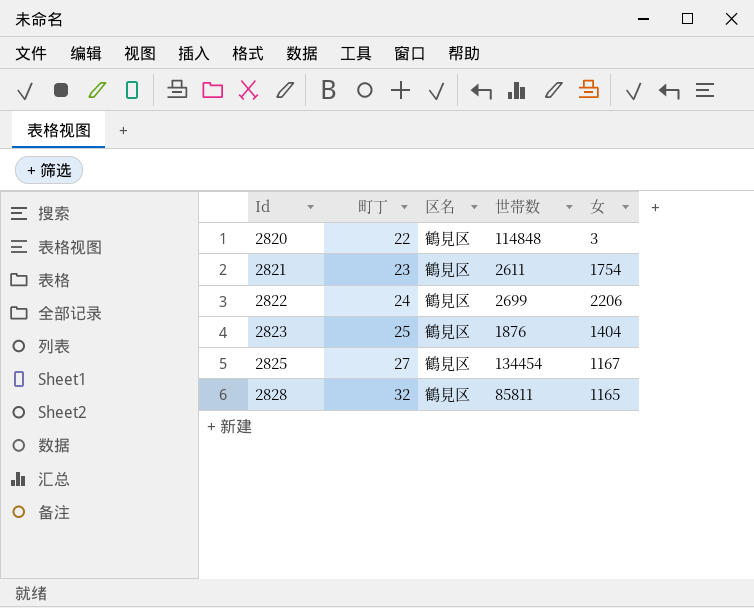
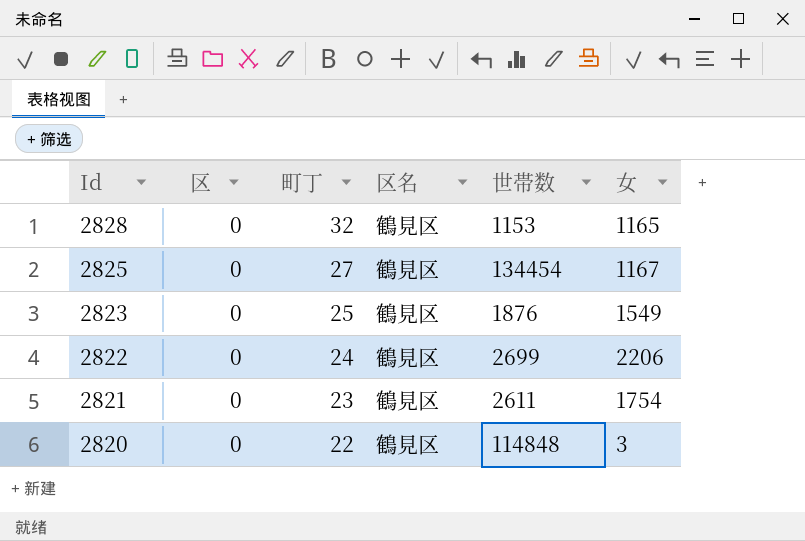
row order: Id ascending -> Id descending
column 区 | position: none -> 2
2828 | 世帯数: 85811 -> 1153
2823 | 女: 1404 -> 1549

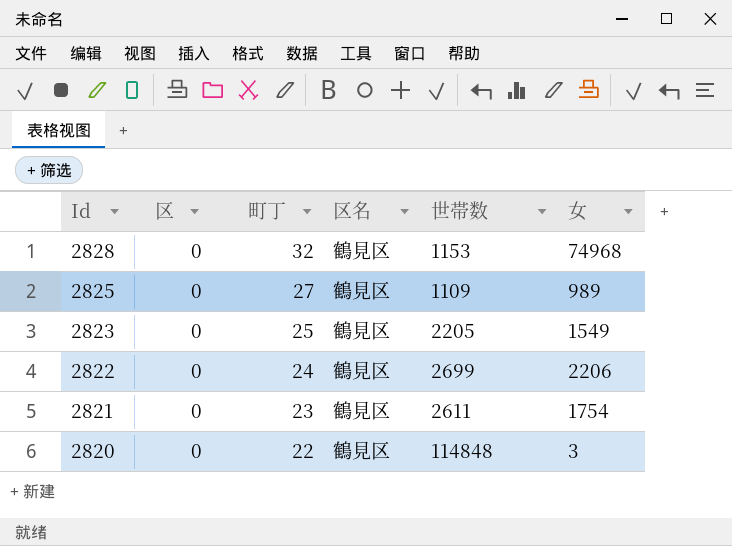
2828 | 女: 1165 -> 74968
2825 | 世帯数: 134454 -> 1109
2825 | 女: 1167 -> 989
2823 | 世帯数: 1876 -> 2205

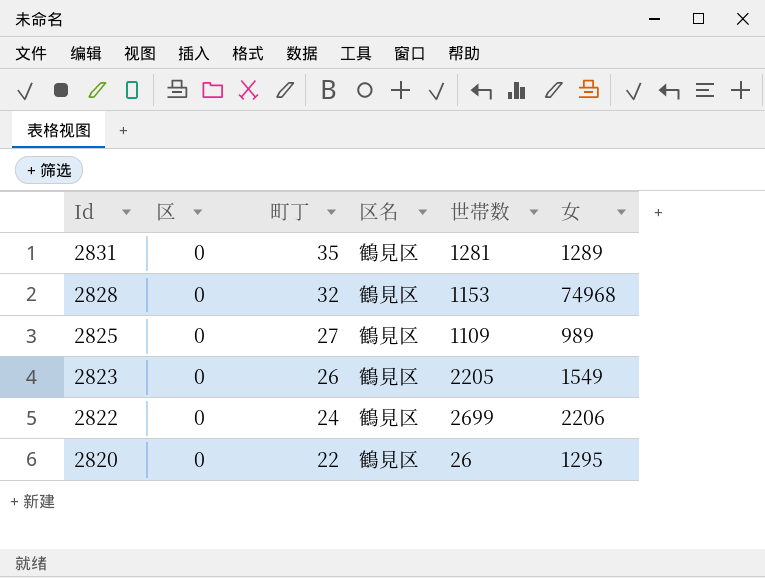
row 2821: 0 | 23 | 鶴見区 | 2611 | 1754 -> none
row 2831: none -> 0 | 35 | 鶴見区 | 1281 | 1289
2823 | 町丁: 25 -> 26
2820 | 世帯数: 114848 -> 26
2820 | 女: 3 -> 1295

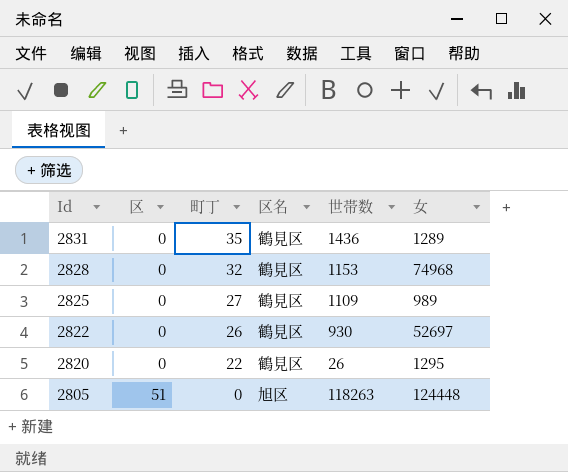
row 2823: 0 | 26 | 鶴見区 | 2205 | 1549 -> none
2831 | 世帯数: 1281 -> 1436
2822 | 町丁: 24 -> 26
2822 | 世帯数: 2699 -> 930
2822 | 女: 2206 -> 52697
row 2805: none -> 51 | 0 | 旭区 | 118263 | 124448

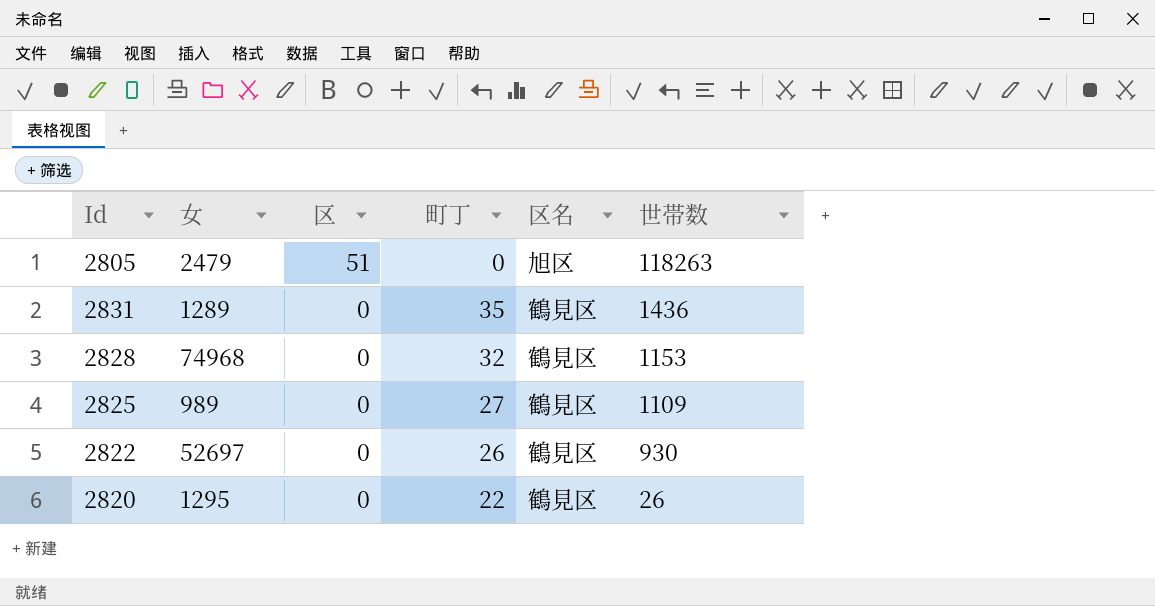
row order: Id descending -> 区 descending
column 女 | position: 6 -> 2
2805 | 女: 124448 -> 2479

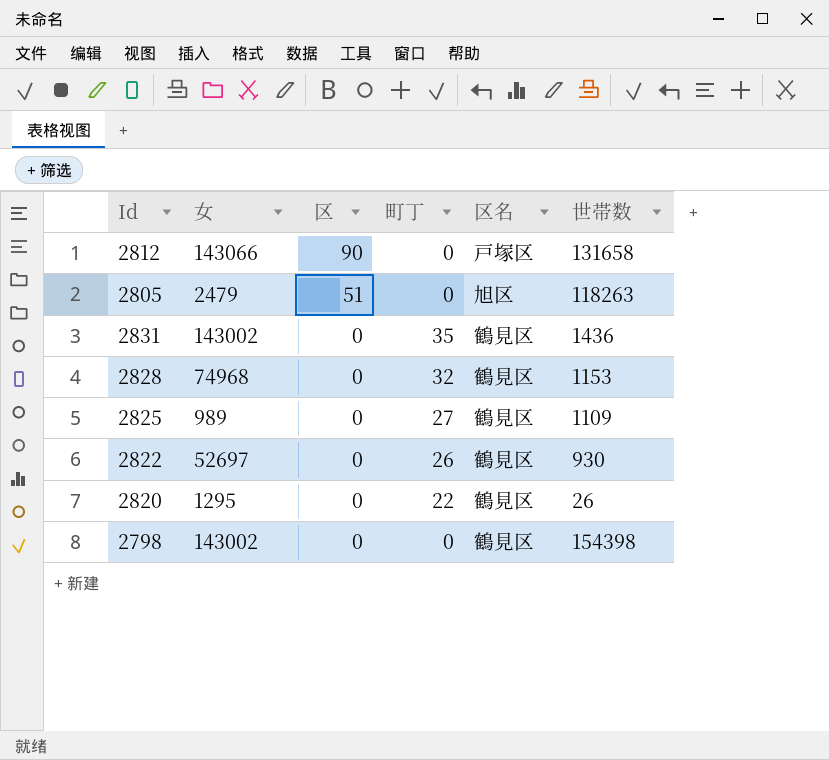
row 2812: none -> 143066 | 90 | 0 | 戸塚区 | 131658
2831 | 女: 1289 -> 143002
row 2798: none -> 143002 | 0 | 0 | 鶴見区 | 154398

